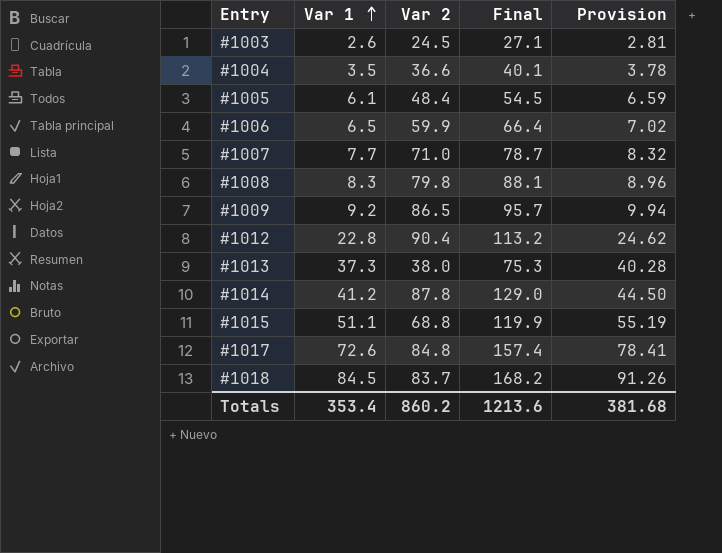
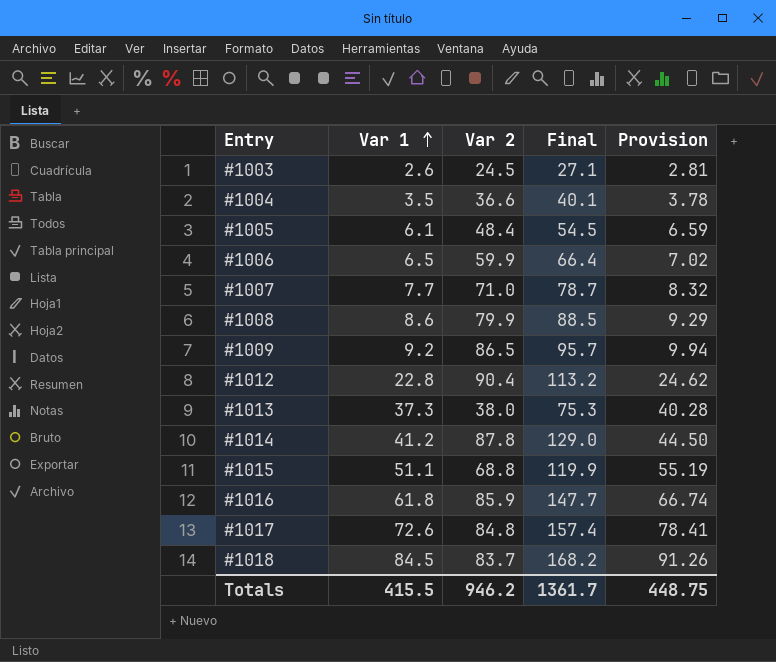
#1008 | Var 1: 8.3 -> 8.6
#1008 | Var 2: 79.8 -> 79.9
#1008 | Final: 88.1 -> 88.5
#1008 | Provision: 8.96 -> 9.29
row #1016: none -> 61.8 | 85.9 | 147.7 | 66.74
Totals | Var 1: 353.4 -> 415.5
Totals | Var 2: 860.2 -> 946.2
Totals | Final: 1213.6 -> 1361.7
Totals | Provision: 381.68 -> 448.75

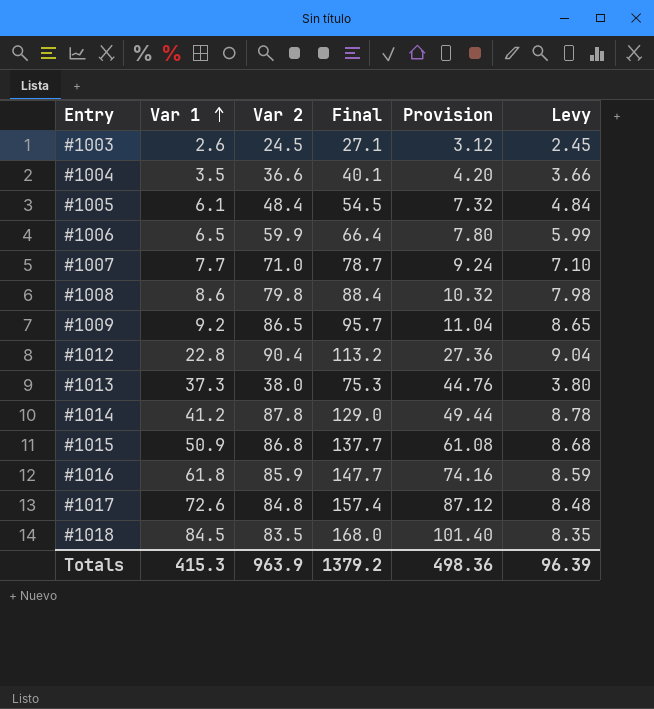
column Provision | formula: [Var 1] * 1.08 -> [Var 1] * 1.2
column Levy | formula: none -> [Var 2] * 0.1
#1008 | Var 2: 79.9 -> 79.8
#1008 | Final: 88.5 -> 88.4
#1015 | Var 1: 51.1 -> 50.9
#1015 | Var 2: 68.8 -> 86.8
#1015 | Final: 119.9 -> 137.7
#1018 | Var 2: 83.7 -> 83.5
#1018 | Final: 168.2 -> 168.0
Totals | Var 1: 415.5 -> 415.3
Totals | Var 2: 946.2 -> 963.9
Totals | Final: 1361.7 -> 1379.2
Totals | Provision: 448.75 -> 498.36

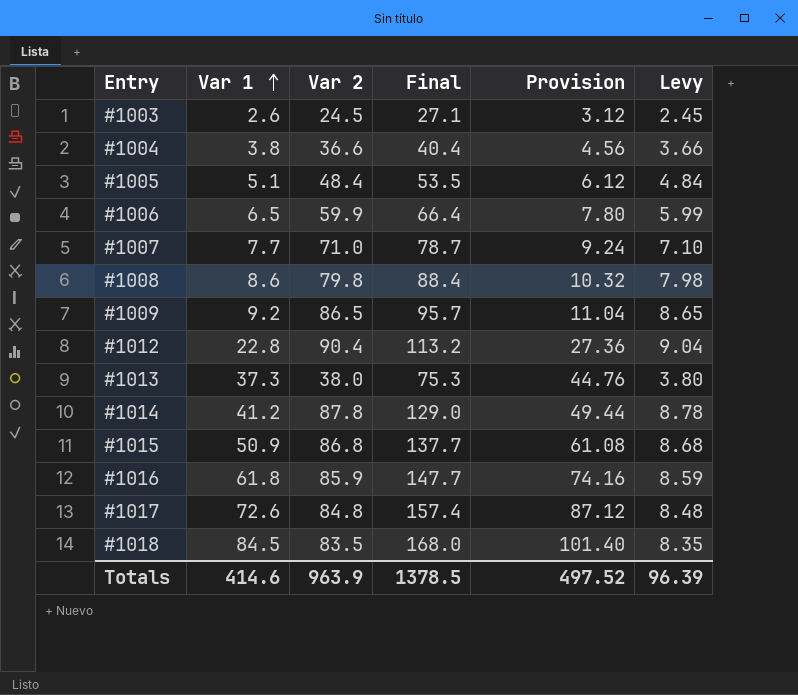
#1004 | Var 1: 3.5 -> 3.8
#1004 | Final: 40.1 -> 40.4
#1004 | Provision: 4.20 -> 4.56
#1005 | Var 1: 6.1 -> 5.1
#1005 | Final: 54.5 -> 53.5
#1005 | Provision: 7.32 -> 6.12
Totals | Var 1: 415.3 -> 414.6
Totals | Final: 1379.2 -> 1378.5
Totals | Provision: 498.36 -> 497.52

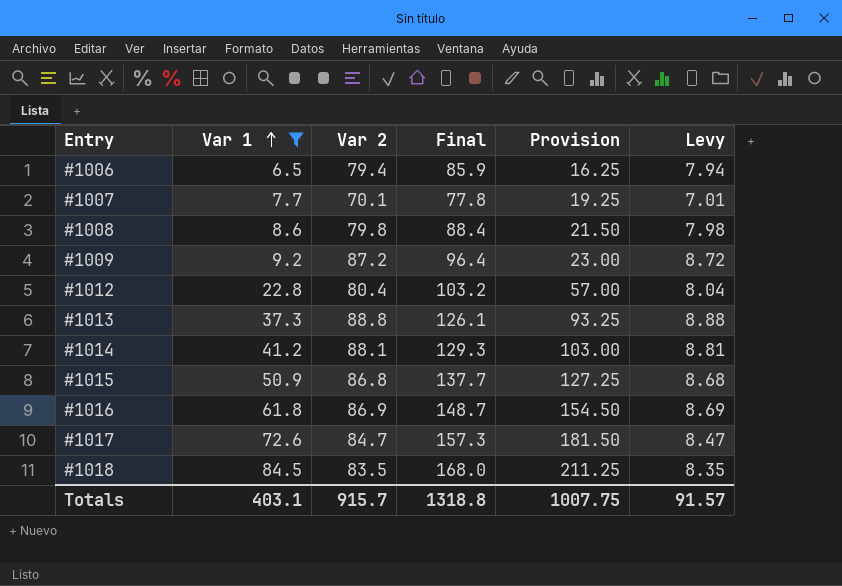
filter: none -> Var 1 >= 6.5
column Provision | formula: [Var 1] * 1.2 -> [Var 1] * 2.5
#1006 | Var 2: 59.9 -> 79.4
#1006 | Final: 66.4 -> 85.9
#1006 | Levy: 5.99 -> 7.94
#1007 | Var 2: 71.0 -> 70.1
#1007 | Final: 78.7 -> 77.8
#1007 | Levy: 7.10 -> 7.01
#1009 | Var 2: 86.5 -> 87.2
#1009 | Final: 95.7 -> 96.4
#1009 | Levy: 8.65 -> 8.72
#1012 | Var 2: 90.4 -> 80.4
#1012 | Final: 113.2 -> 103.2
#1012 | Levy: 9.04 -> 8.04
#1013 | Var 2: 38.0 -> 88.8
#1013 | Final: 75.3 -> 126.1
#1013 | Levy: 3.80 -> 8.88
#1014 | Var 2: 87.8 -> 88.1
#1014 | Final: 129.0 -> 129.3
#1014 | Levy: 8.78 -> 8.81
#1016 | Var 2: 85.9 -> 86.9
#1016 | Final: 147.7 -> 148.7
#1016 | Levy: 8.59 -> 8.69
#1017 | Var 2: 84.8 -> 84.7
#1017 | Final: 157.4 -> 157.3
#1017 | Levy: 8.48 -> 8.47
Totals | Var 1: 414.6 -> 403.1
Totals | Var 2: 963.9 -> 915.7
Totals | Final: 1378.5 -> 1318.8
Totals | Provision: 497.52 -> 1007.75
Totals | Levy: 96.39 -> 91.57

